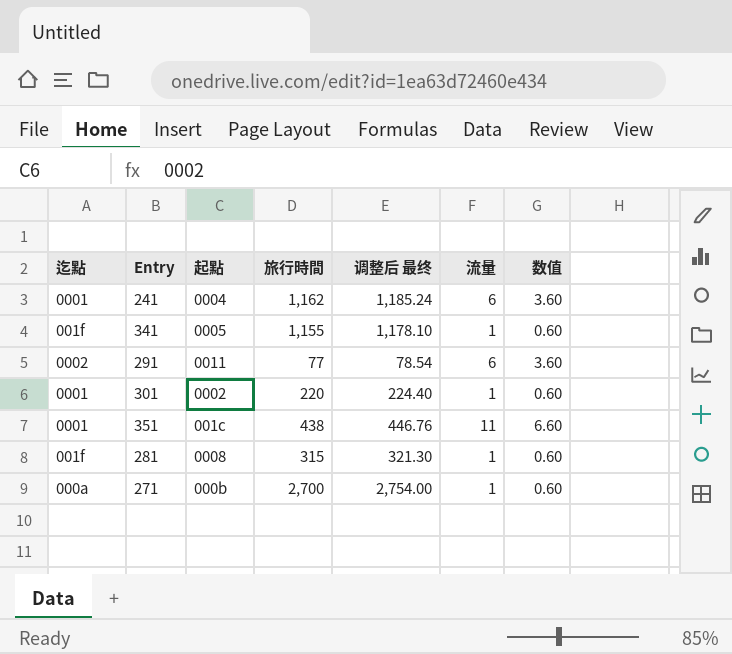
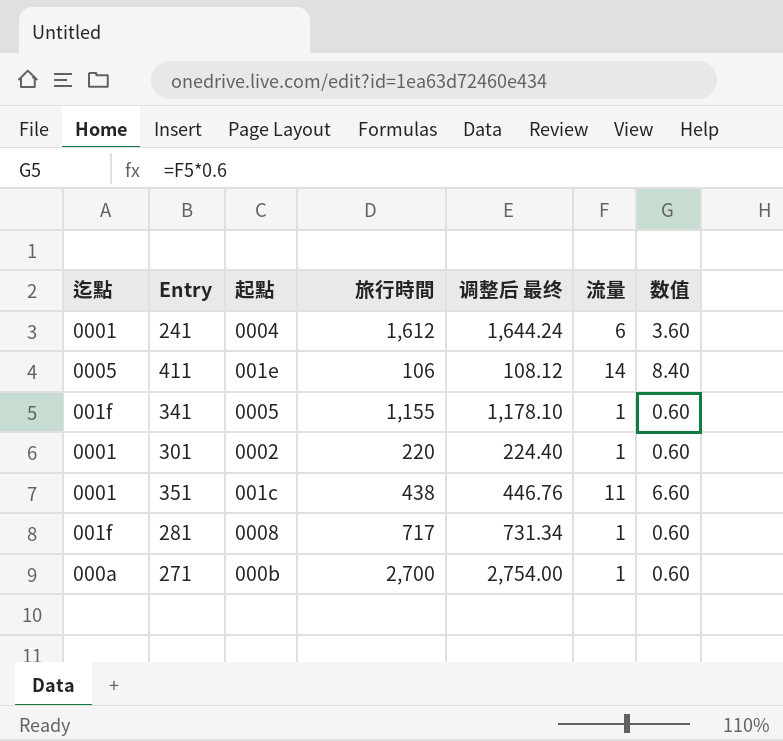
row 291: 0002 | 0011 | 77 | 78.54 | 6 | 3.60 -> none
241 | 旅行時間: 1,162 -> 1,612
241 | 调整后 最终: 1,185.24 -> 1,644.24
row 411: none -> 0005 | 001e | 106 | 108.12 | 14 | 8.40
281 | 旅行時間: 315 -> 717
281 | 调整后 最终: 321.30 -> 731.34

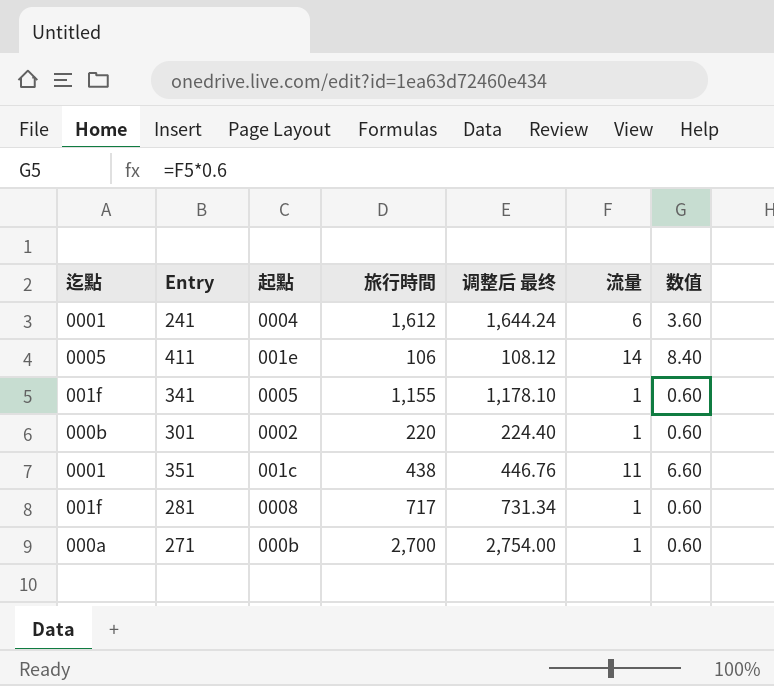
301 | 迄點: 0001 -> 000b

